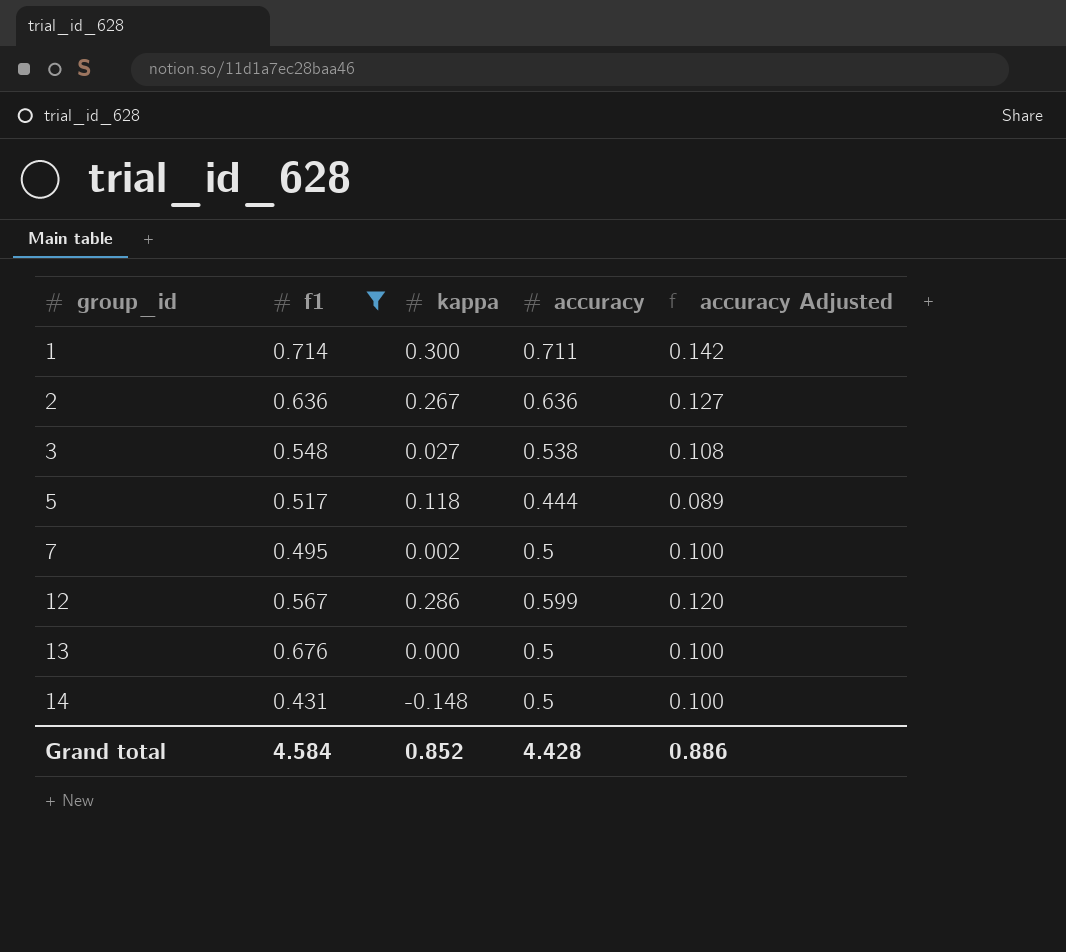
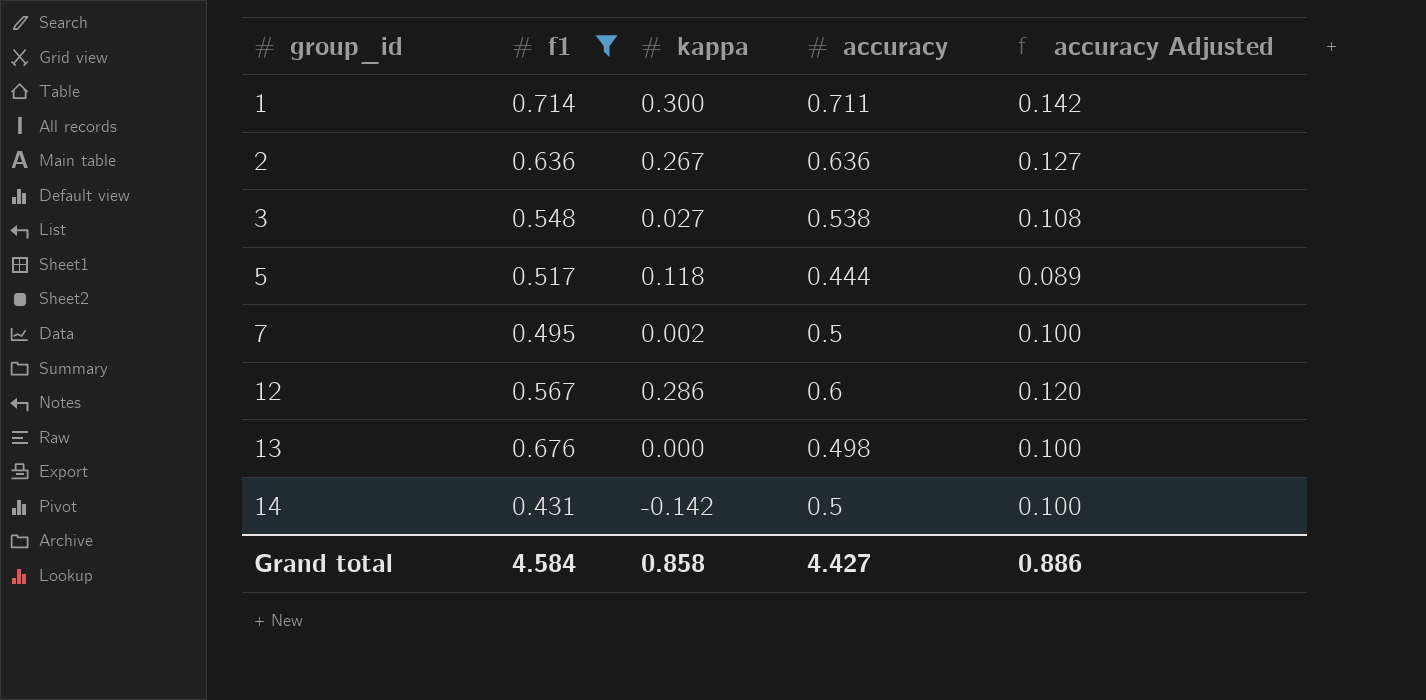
12 | accuracy: 0.599 -> 0.6
13 | accuracy: 0.5 -> 0.498
14 | kappa: -0.148 -> -0.142
Grand total | kappa: 0.852 -> 0.858
Grand total | accuracy: 4.428 -> 4.427

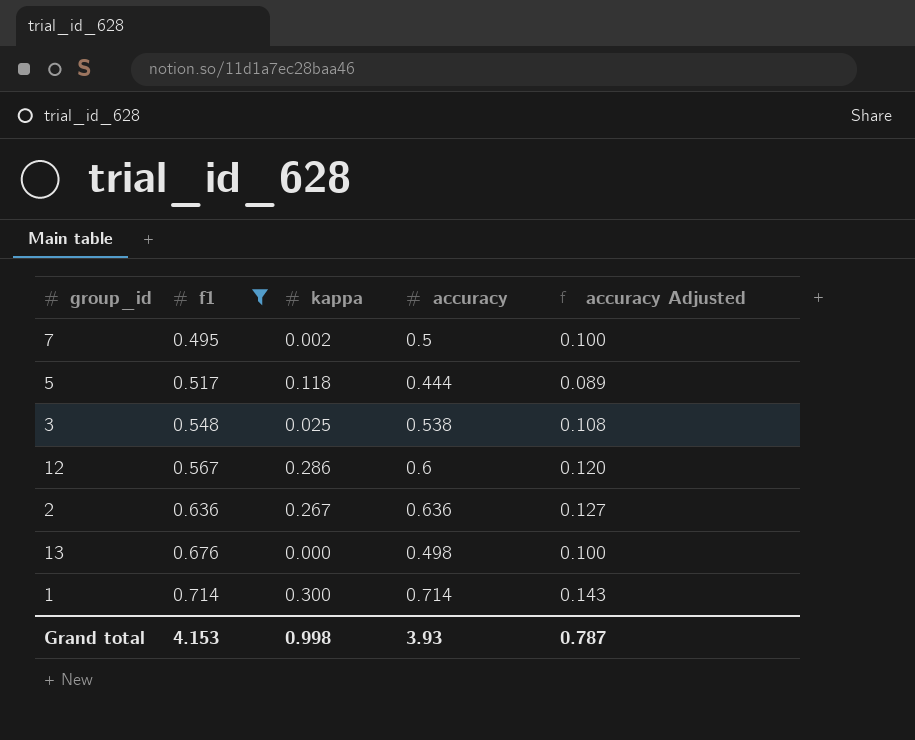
row order: group_id ascending -> f1 ascending
row 14: 0.431 | -0.142 | 0.5 | 0.100 -> none
3 | kappa: 0.027 -> 0.025
1 | accuracy: 0.711 -> 0.714
1 | accuracy Adjusted: 0.142 -> 0.143
Grand total | f1: 4.584 -> 4.153
Grand total | kappa: 0.858 -> 0.998
Grand total | accuracy: 4.427 -> 3.93
Grand total | accuracy Adjusted: 0.886 -> 0.787

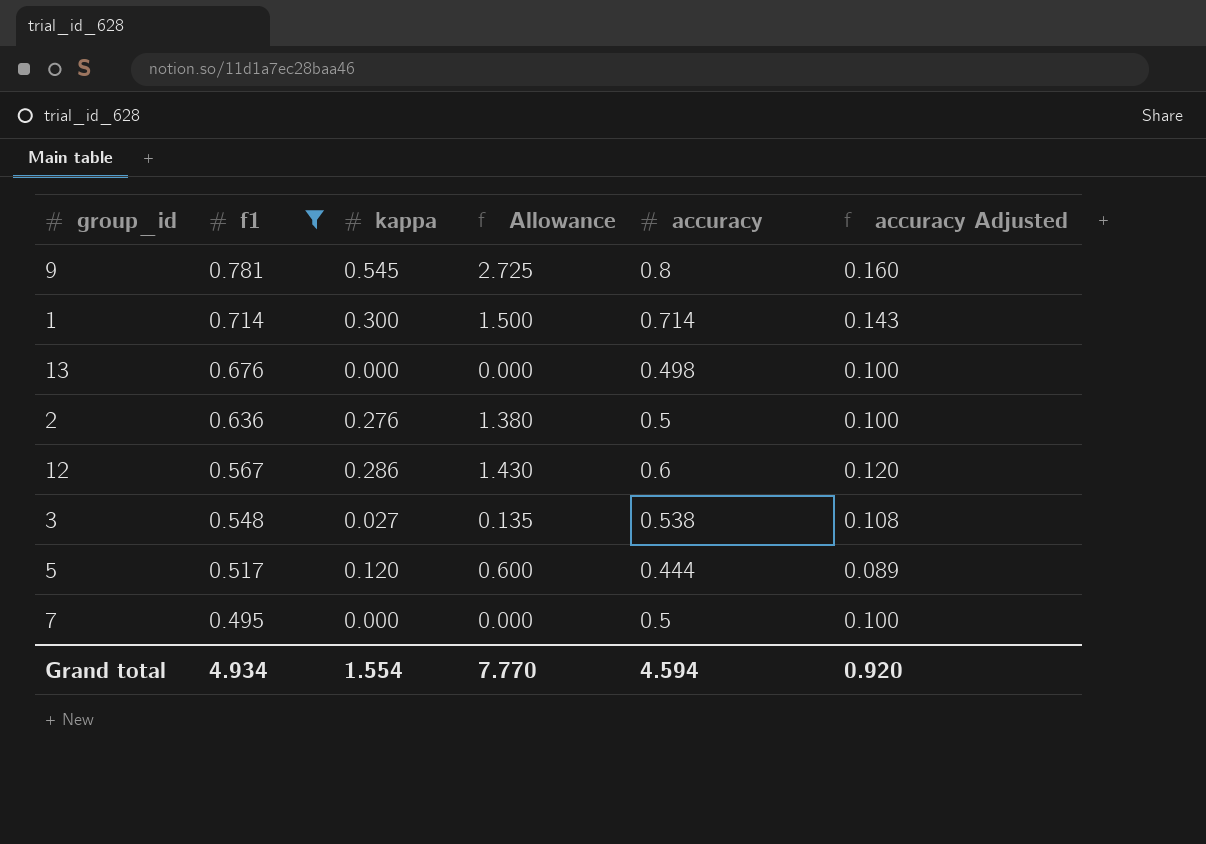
row order: f1 ascending -> f1 descending
column Allowance | formula: none -> [kappa] * 5
row 9: none -> 0.781 | 0.545 | 2.725 | 0.8 | 0.160
2 | kappa: 0.267 -> 0.276
2 | accuracy: 0.636 -> 0.5
2 | accuracy Adjusted: 0.127 -> 0.100
3 | kappa: 0.025 -> 0.027
5 | kappa: 0.118 -> 0.120
7 | kappa: 0.002 -> 0.000
Grand total | f1: 4.153 -> 4.934
Grand total | kappa: 0.998 -> 1.554
Grand total | accuracy: 3.93 -> 4.594
Grand total | accuracy Adjusted: 0.787 -> 0.920

